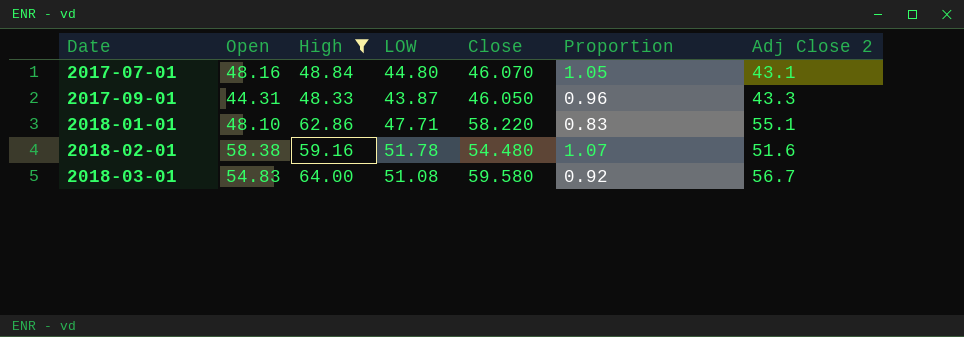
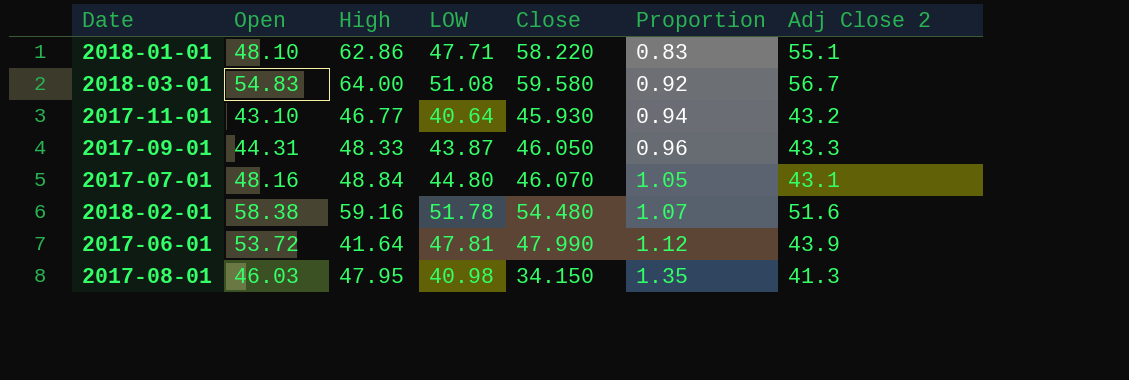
filter: High >= 48.33 -> none
row order: Date ascending -> Proportion ascending

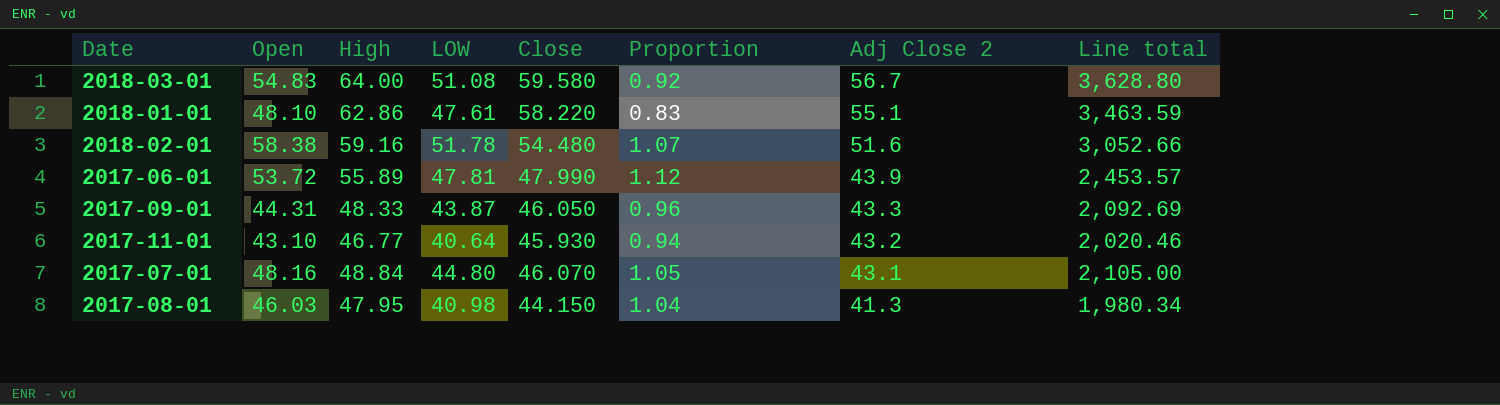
row order: Proportion ascending -> Adj Close 2 descending
column Line total | formula: none -> [High] * [Adj Close 2]
2018-01-01 | LOW: 47.71 -> 47.61
2017-06-01 | High: 41.64 -> 55.89
2017-08-01 | Close: 34.150 -> 44.150
2017-08-01 | Proportion: 1.35 -> 1.04

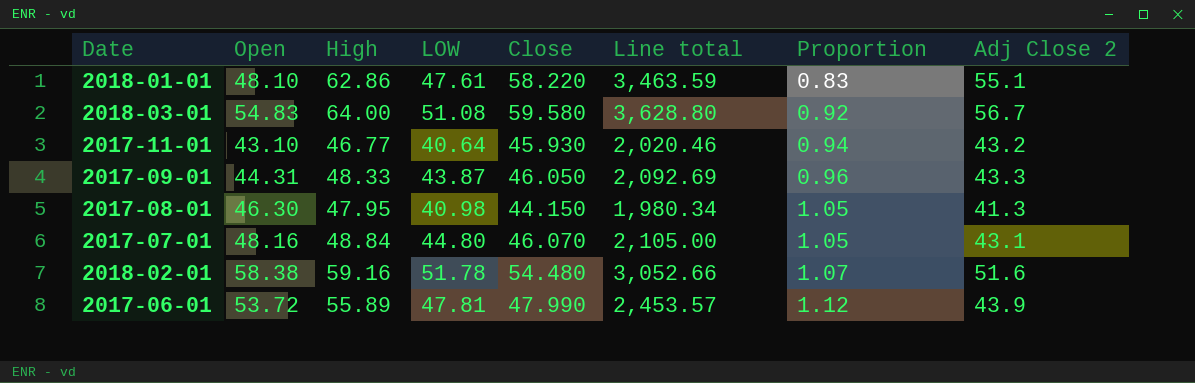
row order: Adj Close 2 descending -> Proportion ascending
column Line total | position: 8 -> 6
2017-08-01 | Open: 46.03 -> 46.30
2017-08-01 | Proportion: 1.04 -> 1.05

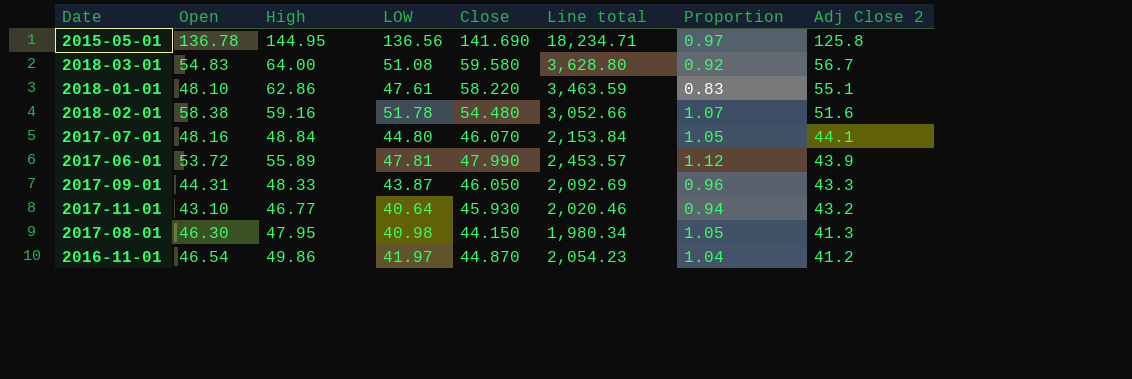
row order: Proportion ascending -> Adj Close 2 descending
row 2015-05-01: none -> 136.78 | 144.95 | 136.56 | 141.690 | 18,234.71 | 0.97 | 125.8
2017-07-01 | Line total: 2,105.00 -> 2,153.84
2017-07-01 | Adj Close 2: 43.1 -> 44.1
row 2016-11-01: none -> 46.54 | 49.86 | 41.97 | 44.870 | 2,054.23 | 1.04 | 41.2

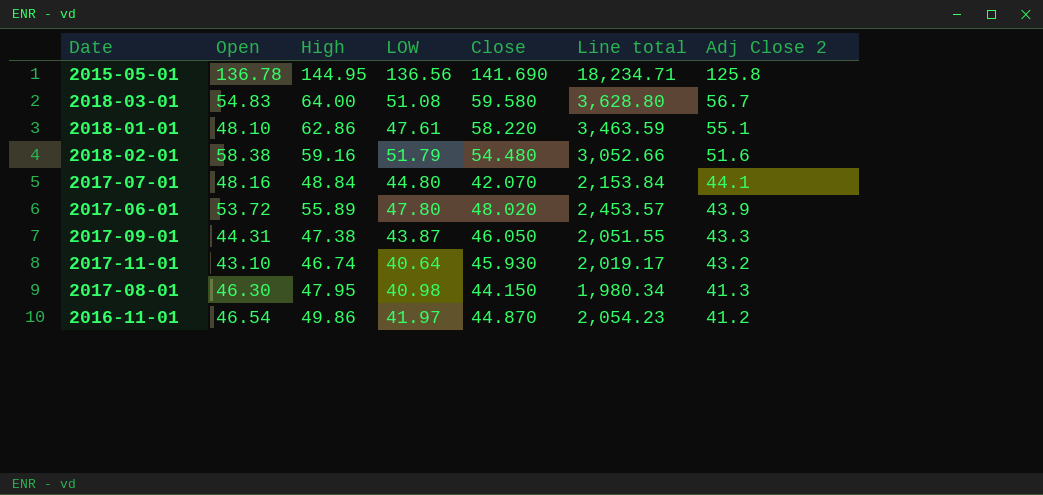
column Proportion | formula: [Open] / [Close] -> none
2018-02-01 | LOW: 51.78 -> 51.79
2017-07-01 | Close: 46.070 -> 42.070
2017-06-01 | LOW: 47.81 -> 47.80
2017-06-01 | Close: 47.990 -> 48.020
2017-09-01 | High: 48.33 -> 47.38
2017-09-01 | Line total: 2,092.69 -> 2,051.55
2017-11-01 | High: 46.77 -> 46.74
2017-11-01 | Line total: 2,020.46 -> 2,019.17

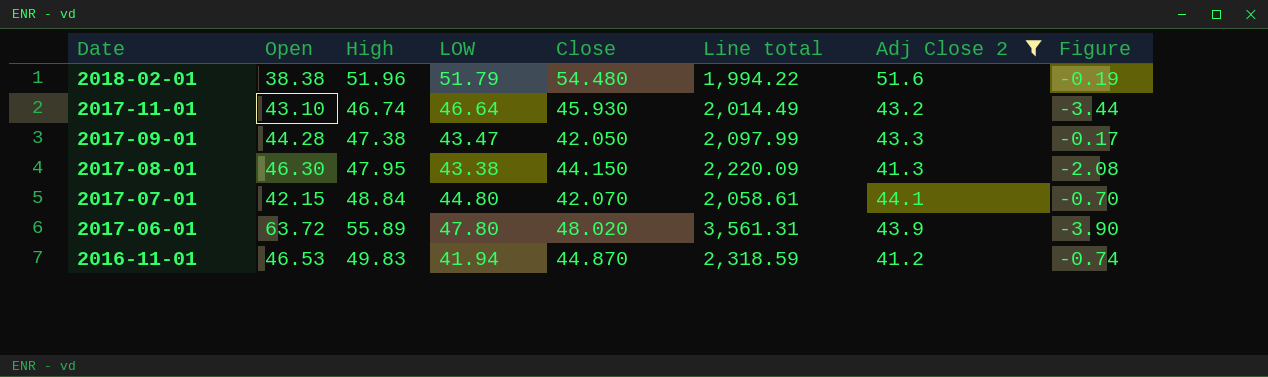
filter: none -> Adj Close 2 <= 51.6
row order: Adj Close 2 descending -> Date descending
column Line total | formula: [High] * [Adj Close 2] -> [Open] * [High]
column Figure | formula: none -> [Adj Close 2] - [LOW]
2018-02-01 | Open: 58.38 -> 38.38
2018-02-01 | High: 59.16 -> 51.96
2017-11-01 | LOW: 40.64 -> 46.64
2017-09-01 | Open: 44.31 -> 44.28
2017-09-01 | LOW: 43.87 -> 43.47
2017-09-01 | Close: 46.050 -> 42.050
2017-08-01 | LOW: 40.98 -> 43.38
2017-07-01 | Open: 48.16 -> 42.15
2017-06-01 | Open: 53.72 -> 63.72
2016-11-01 | Open: 46.54 -> 46.53
2016-11-01 | High: 49.86 -> 49.83
2016-11-01 | LOW: 41.97 -> 41.94

